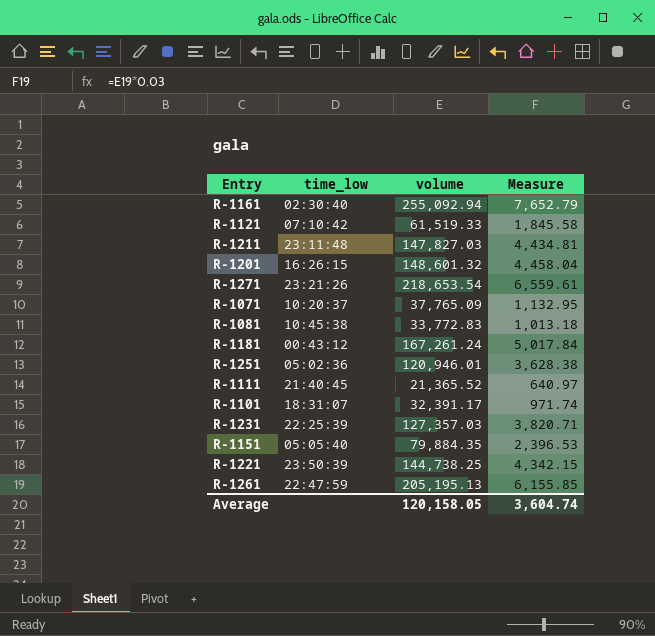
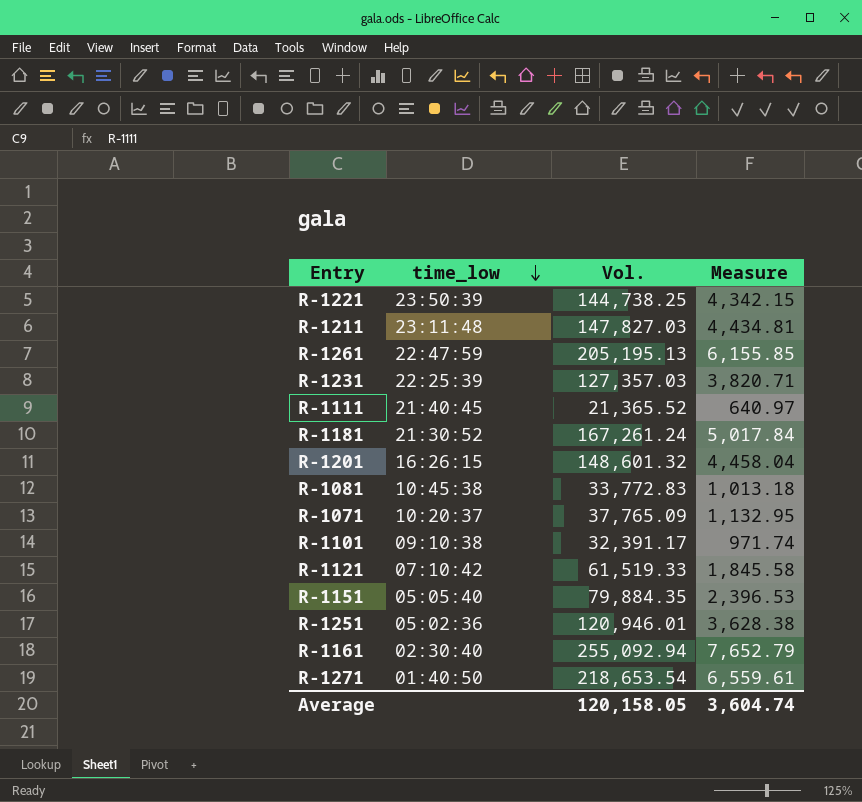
row order: none -> time_low descending
column name: volume -> Vol.
R-1181 | time_low: 00:43:12 -> 21:30:52
R-1101 | time_low: 18:31:07 -> 09:10:38
R-1271 | time_low: 23:21:26 -> 01:40:50

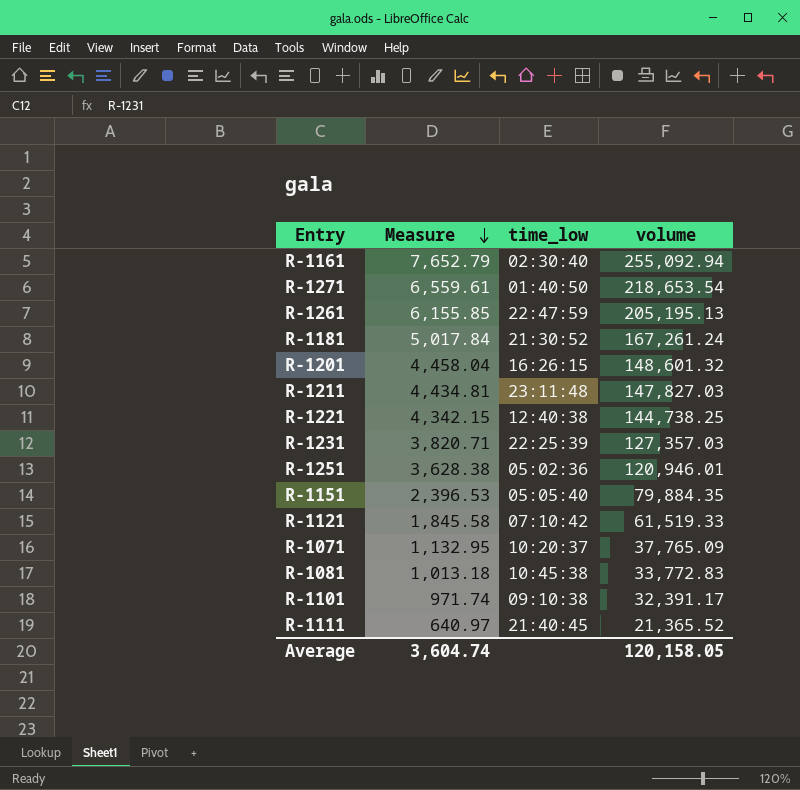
row order: time_low descending -> Measure descending
column Measure | position: 4 -> 2
column name: Vol. -> volume
R-1221 | time_low: 23:50:39 -> 12:40:38

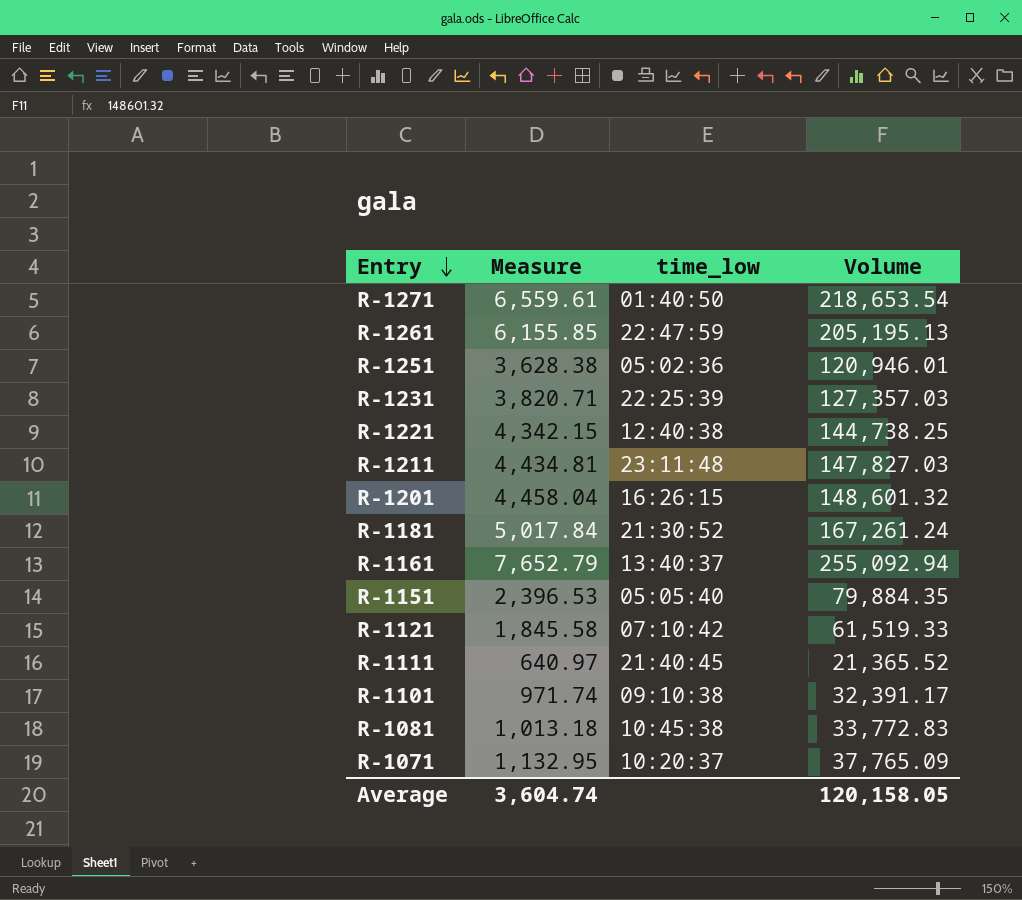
row order: Measure descending -> Entry descending
column name: volume -> Volume
R-1161 | time_low: 02:30:40 -> 13:40:37

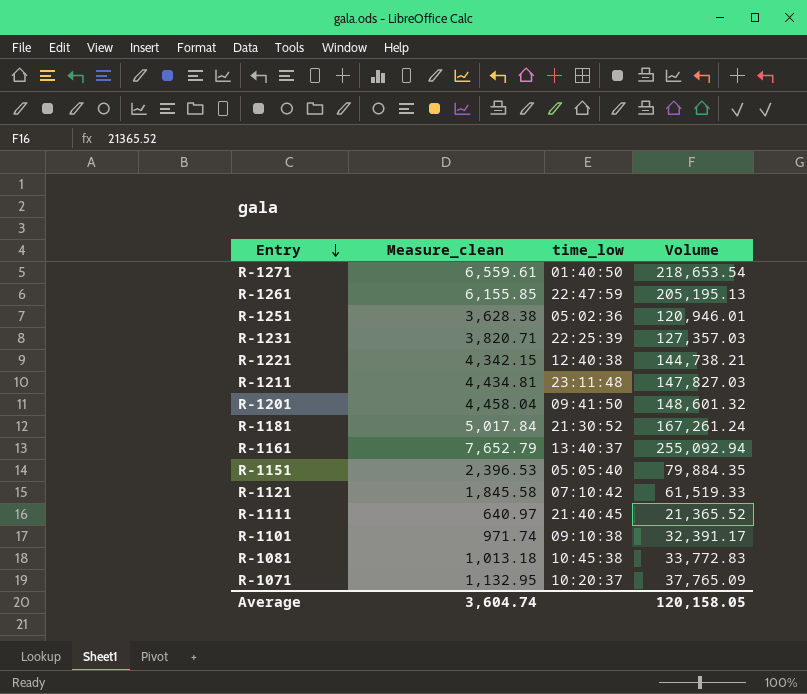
column name: Measure -> Measure_clean
R-1221 | Volume: 144,738.25 -> 144,738.21
R-1201 | time_low: 16:26:15 -> 09:41:50

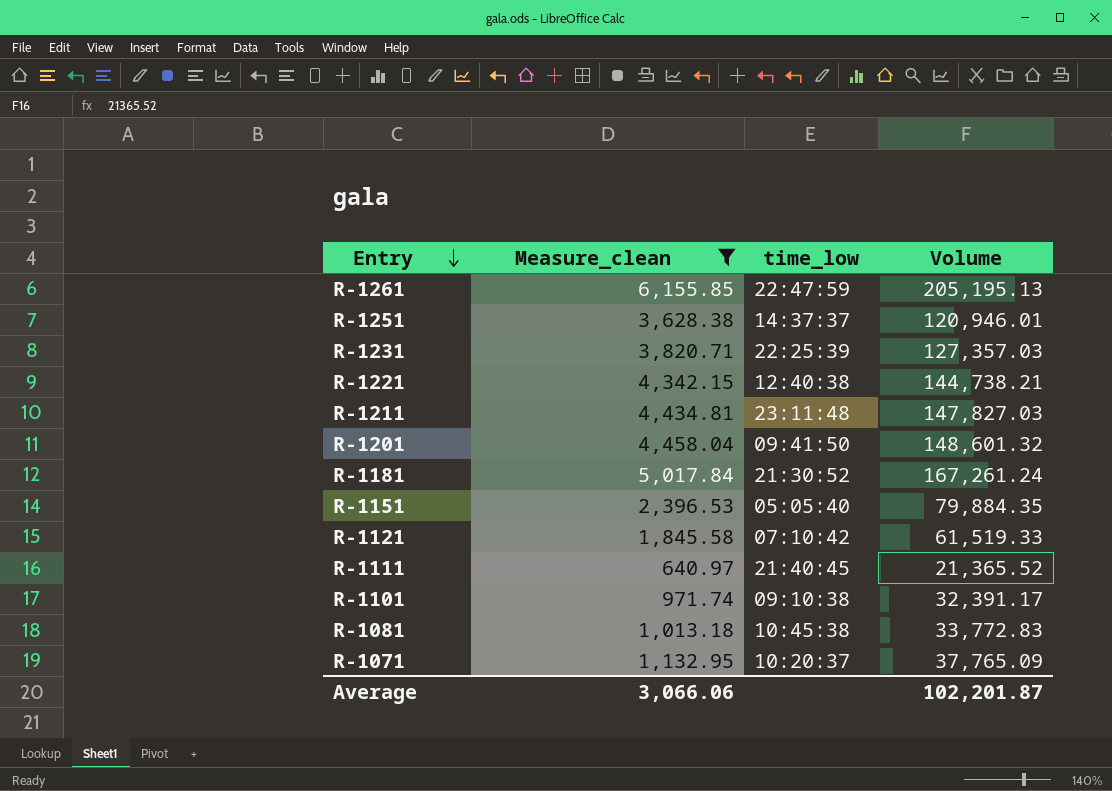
filter: none -> Measure_clean <= 6,155.85
R-1251 | time_low: 05:02:36 -> 14:37:37
Average | Measure_clean: 3,604.74 -> 3,066.06
Average | Volume: 120,158.05 -> 102,201.87

